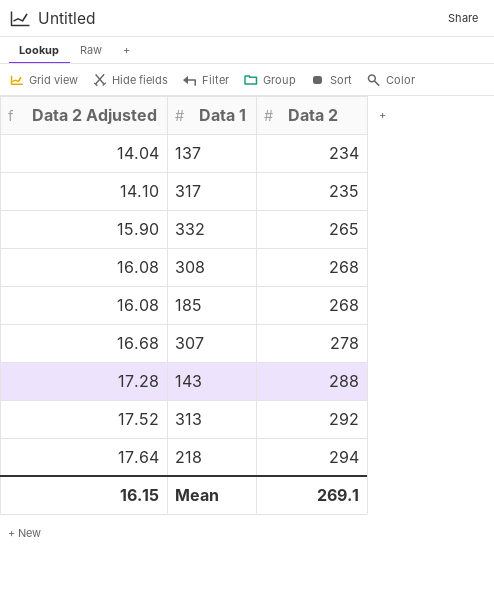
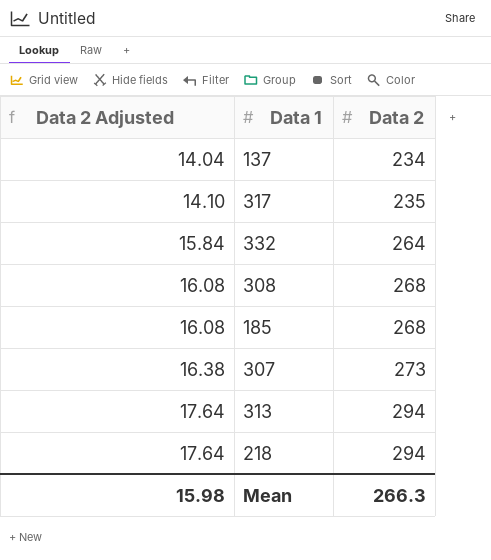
row 143: 17.28 | 288 -> none
332 | Data 2 Adjusted: 15.90 -> 15.84
332 | Data 2: 265 -> 264
307 | Data 2 Adjusted: 16.68 -> 16.38
307 | Data 2: 278 -> 273
313 | Data 2 Adjusted: 17.52 -> 17.64
313 | Data 2: 292 -> 294
Mean | Data 2 Adjusted: 16.15 -> 15.98
Mean | Data 2: 269.1 -> 266.3

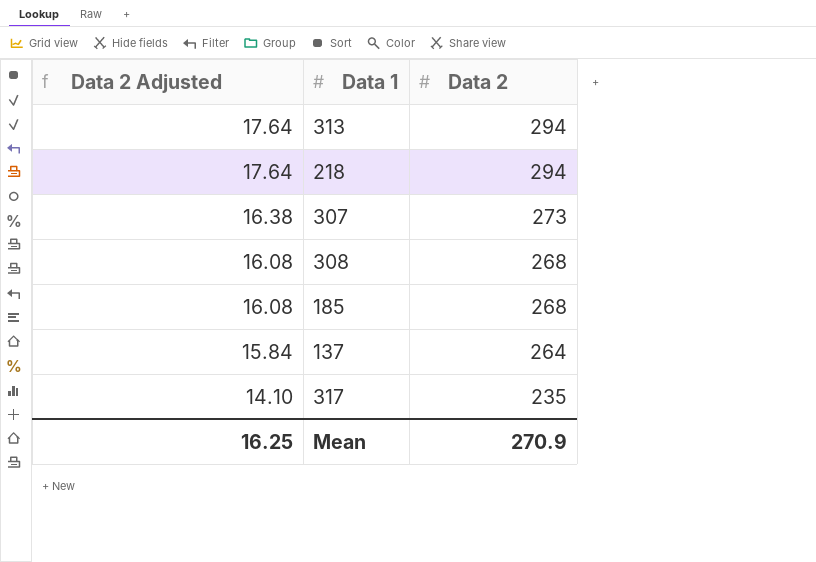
row order: Data 2 Adjusted ascending -> Data 2 Adjusted descending
row 332: 15.84 | 264 -> none
137 | Data 2 Adjusted: 14.04 -> 15.84
137 | Data 2: 234 -> 264
Mean | Data 2 Adjusted: 15.98 -> 16.25
Mean | Data 2: 266.3 -> 270.9

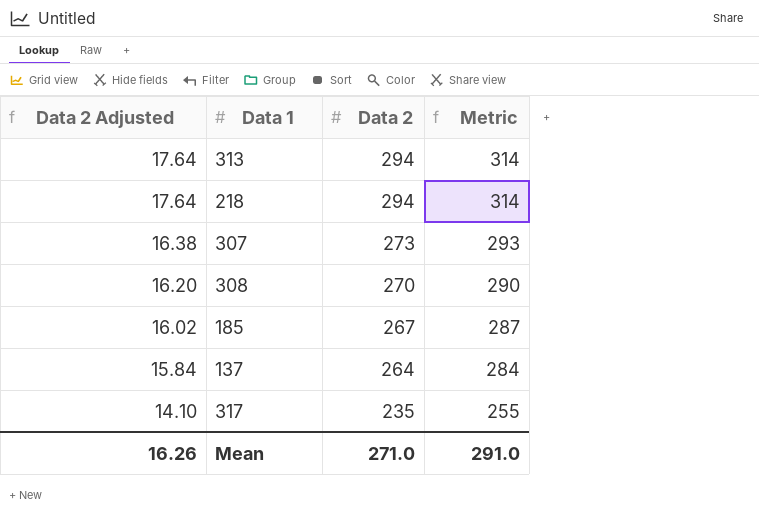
column Metric | formula: none -> [Data 2] + 20
308 | Data 2 Adjusted: 16.08 -> 16.20
308 | Data 2: 268 -> 270
185 | Data 2 Adjusted: 16.08 -> 16.02
185 | Data 2: 268 -> 267
Mean | Data 2 Adjusted: 16.25 -> 16.26
Mean | Data 2: 270.9 -> 271.0

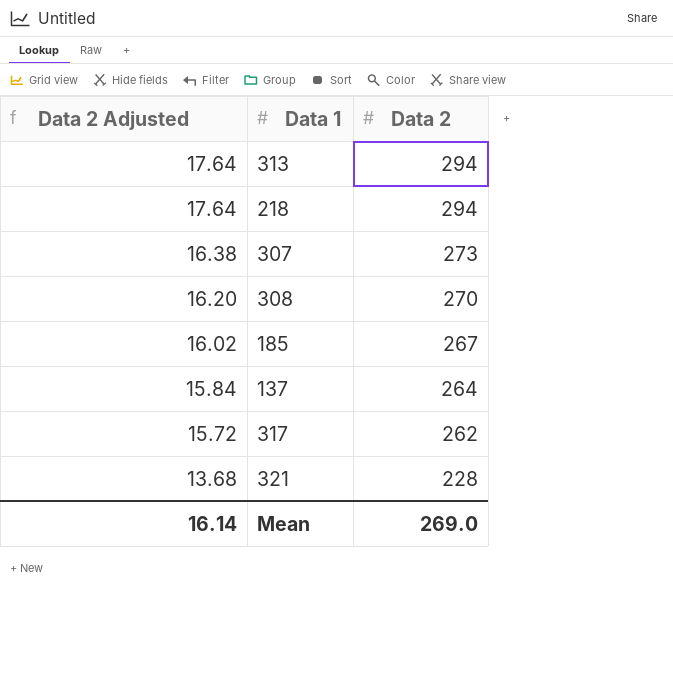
column Metric | formula: [Data 2] + 20 -> none
317 | Data 2 Adjusted: 14.10 -> 15.72
317 | Data 2: 235 -> 262
row 321: none -> 13.68 | 228
Mean | Data 2 Adjusted: 16.26 -> 16.14
Mean | Data 2: 271.0 -> 269.0

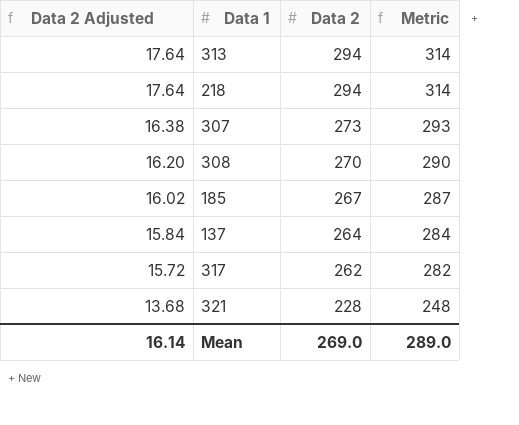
column Metric | formula: none -> [Data 2] + 20

